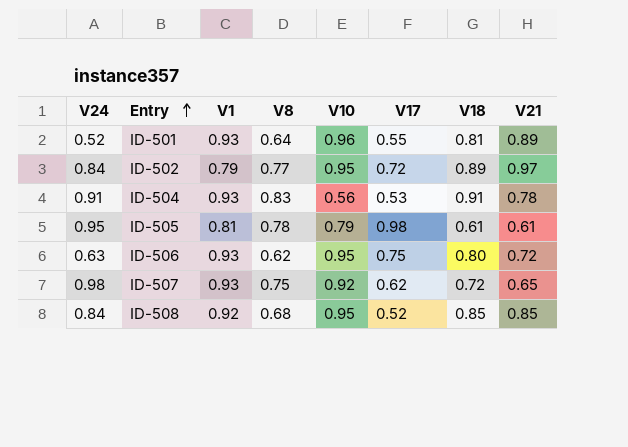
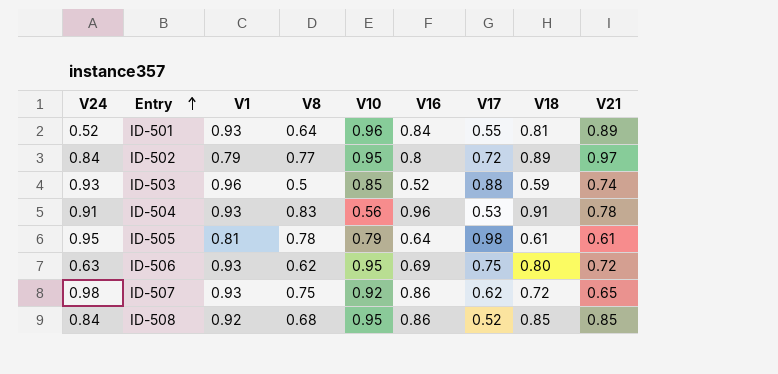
column V16 | position: none -> 6
row ID-503: none -> 0.93 | 0.96 | 0.5 | 0.85 | 0.52 | 0.88 | 0.59 | 0.74

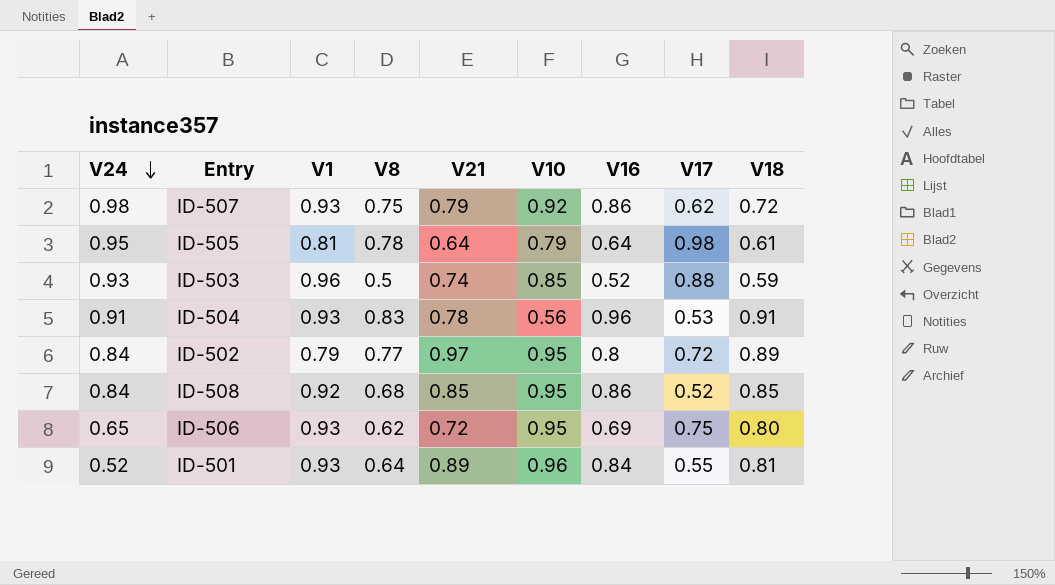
row order: Entry ascending -> V24 descending
column V21 | position: 9 -> 5
ID-507 | V21: 0.65 -> 0.79
ID-505 | V21: 0.61 -> 0.64
ID-506 | V24: 0.63 -> 0.65

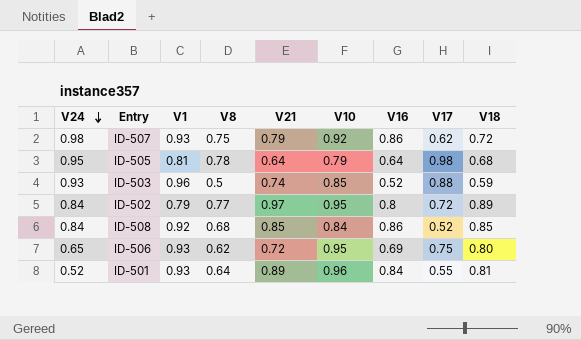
row ID-504: 0.91 | 0.93 | 0.83 | 0.78 | 0.56 | 0.96 | 0.53 | 0.91 -> none
ID-505 | V18: 0.61 -> 0.68
ID-508 | V10: 0.95 -> 0.84

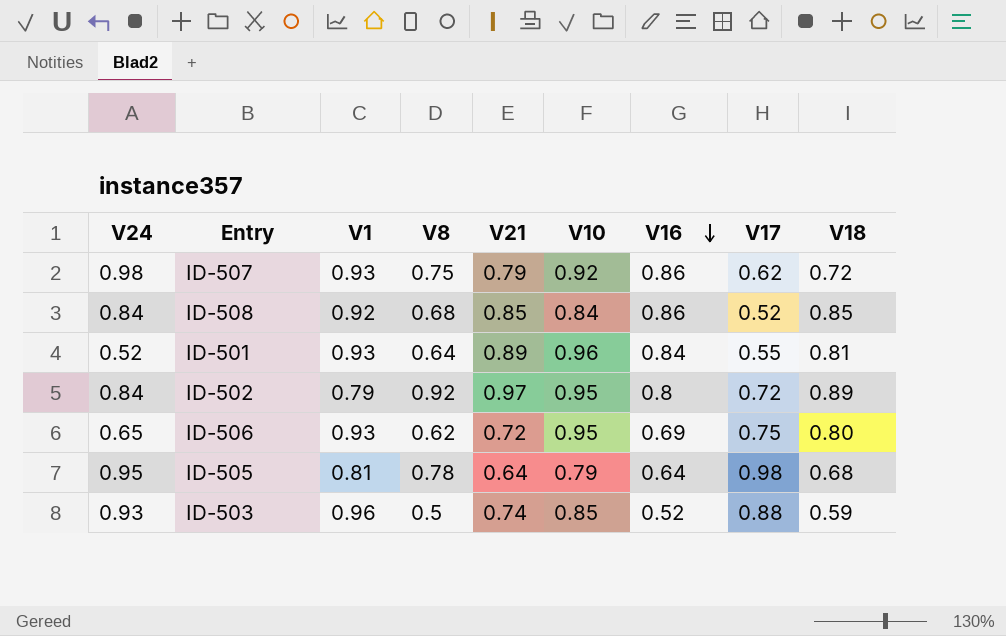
row order: V24 descending -> V16 descending
ID-502 | V8: 0.77 -> 0.92

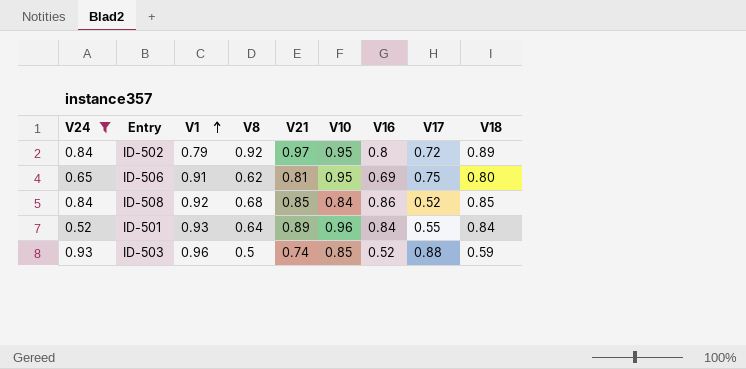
filter: none -> V24 <= 0.93
row order: V16 descending -> V1 ascending
ID-506 | V1: 0.93 -> 0.91
ID-506 | V21: 0.72 -> 0.81
ID-501 | V18: 0.81 -> 0.84

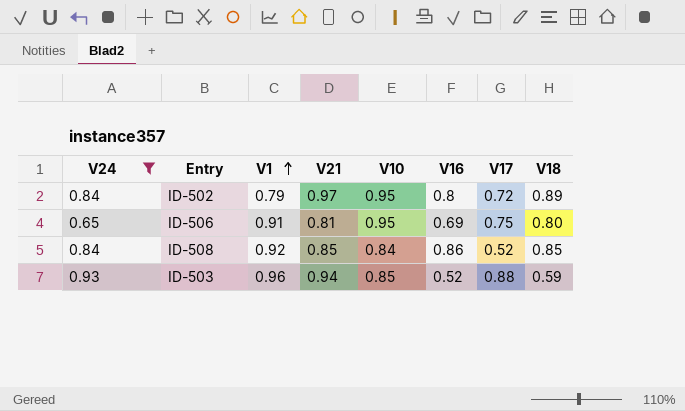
column V8 | position: 4 -> none
row ID-501: 0.52 | 0.93 | 0.64 | 0.89 | 0.96 | 0.84 | 0.55 | 0.84 -> none
ID-503 | V21: 0.74 -> 0.94

